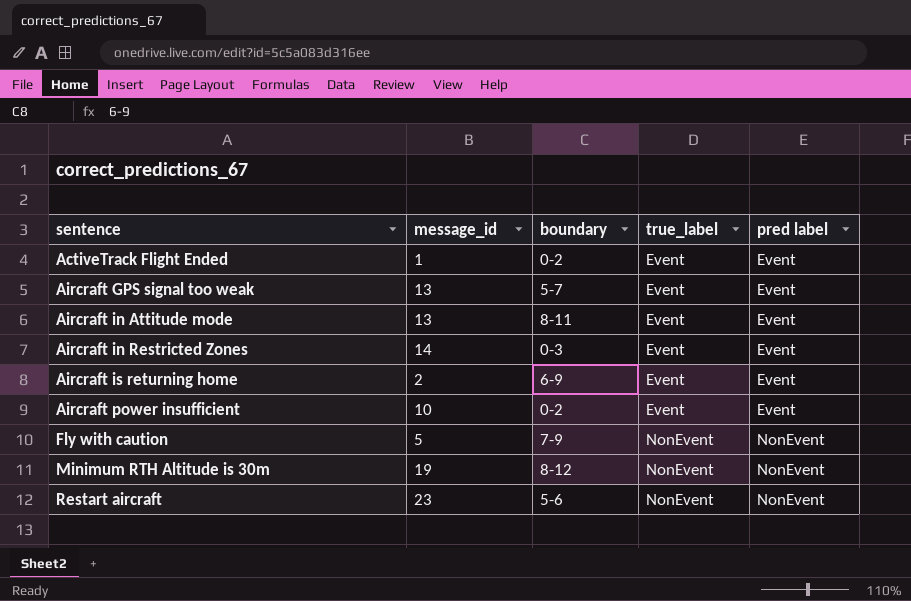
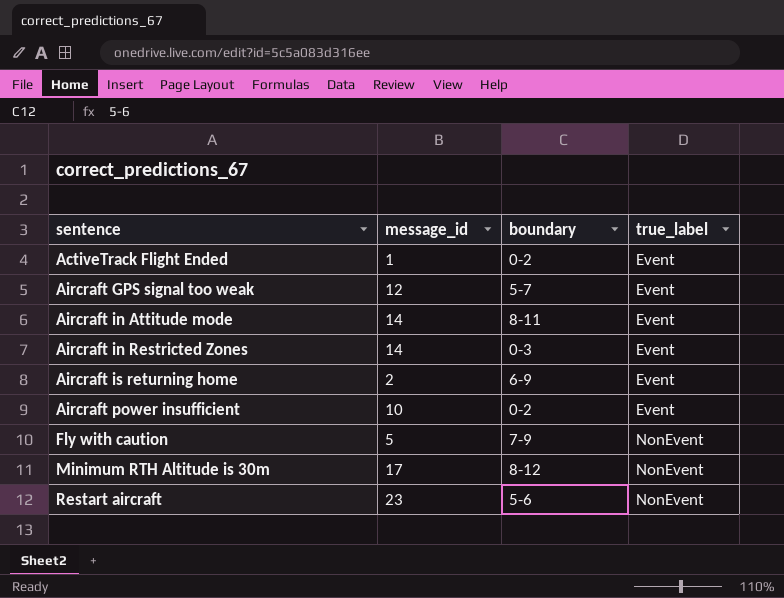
column pred label | position: 5 -> none
Aircraft GPS signal too weak | message_id: 13 -> 12
Aircraft in Attitude mode | message_id: 13 -> 14
Minimum RTH Altitude is 30m | message_id: 19 -> 17

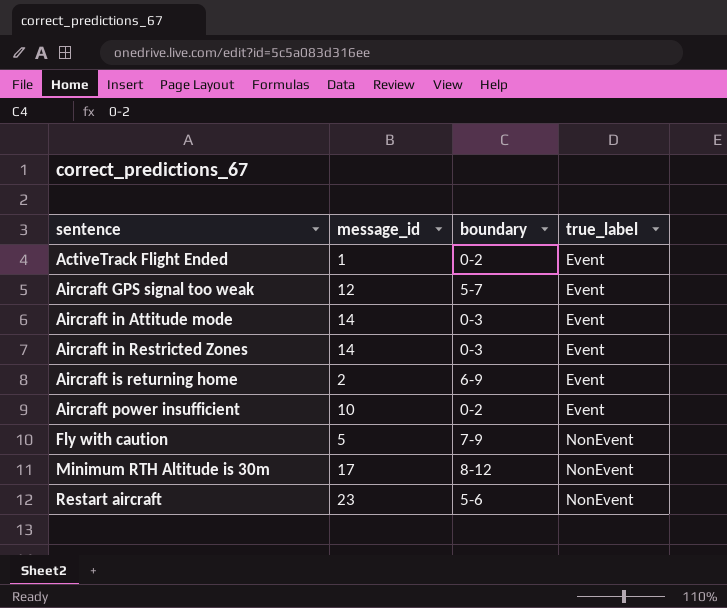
Aircraft in Attitude mode | boundary: 8-11 -> 0-3

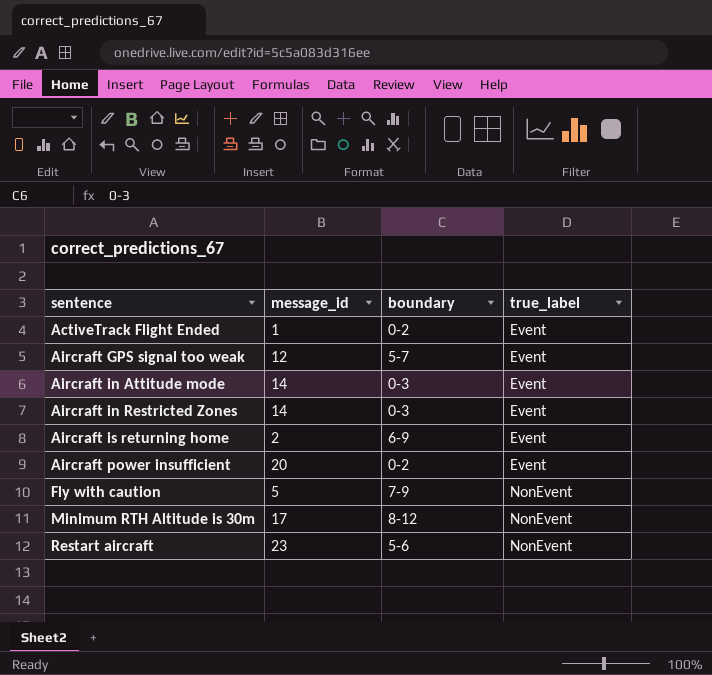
Aircraft power insufficient | message_id: 10 -> 20

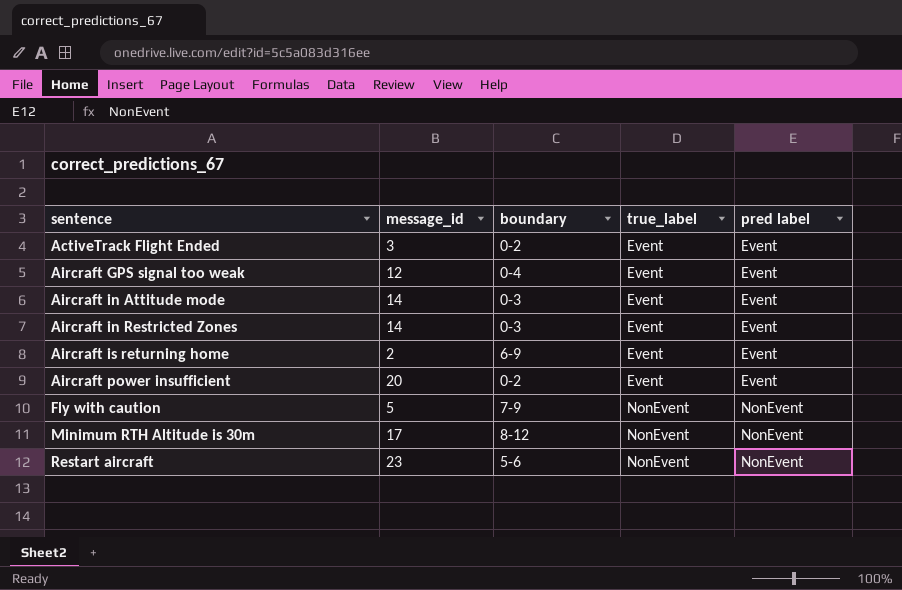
column pred label | position: none -> 5
ActiveTrack Flight Ended | message_id: 1 -> 3
Aircraft GPS signal too weak | boundary: 5-7 -> 0-4

